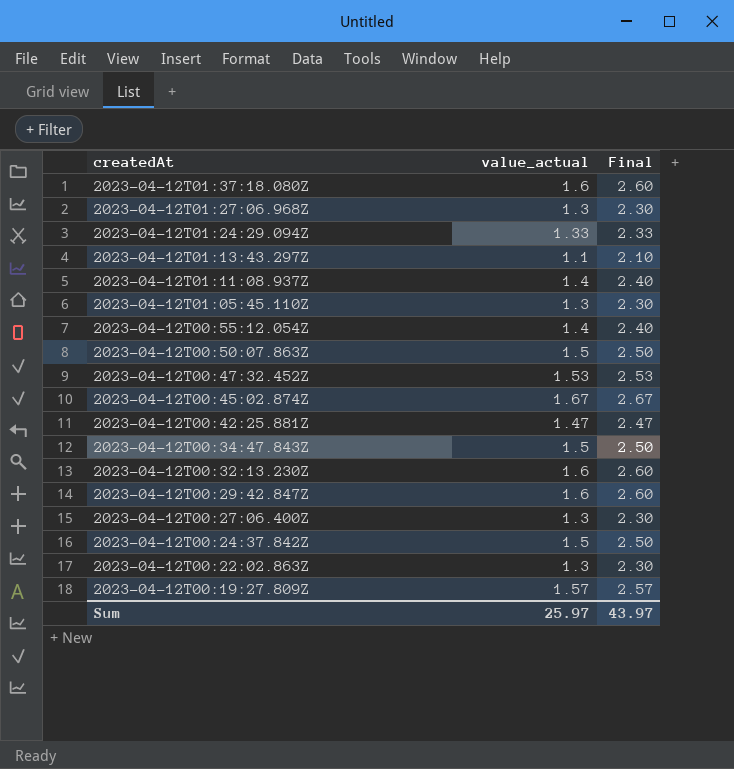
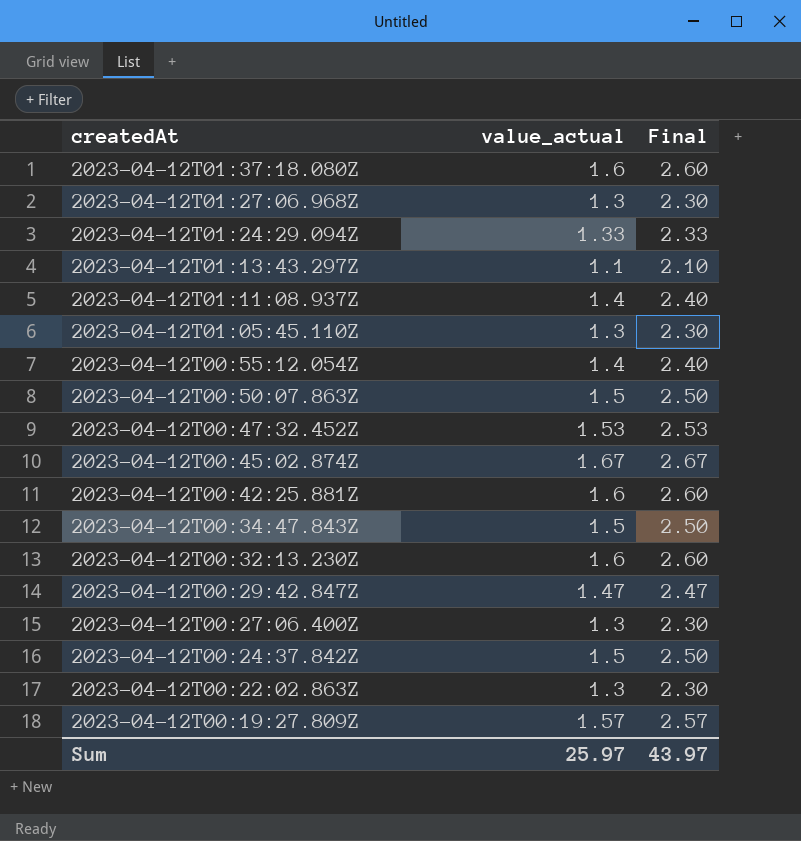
2023-04-12T00:42:25.881Z | value_actual: 1.47 -> 1.6
2023-04-12T00:42:25.881Z | Final: 2.47 -> 2.60
2023-04-12T00:29:42.847Z | value_actual: 1.6 -> 1.47
2023-04-12T00:29:42.847Z | Final: 2.60 -> 2.47

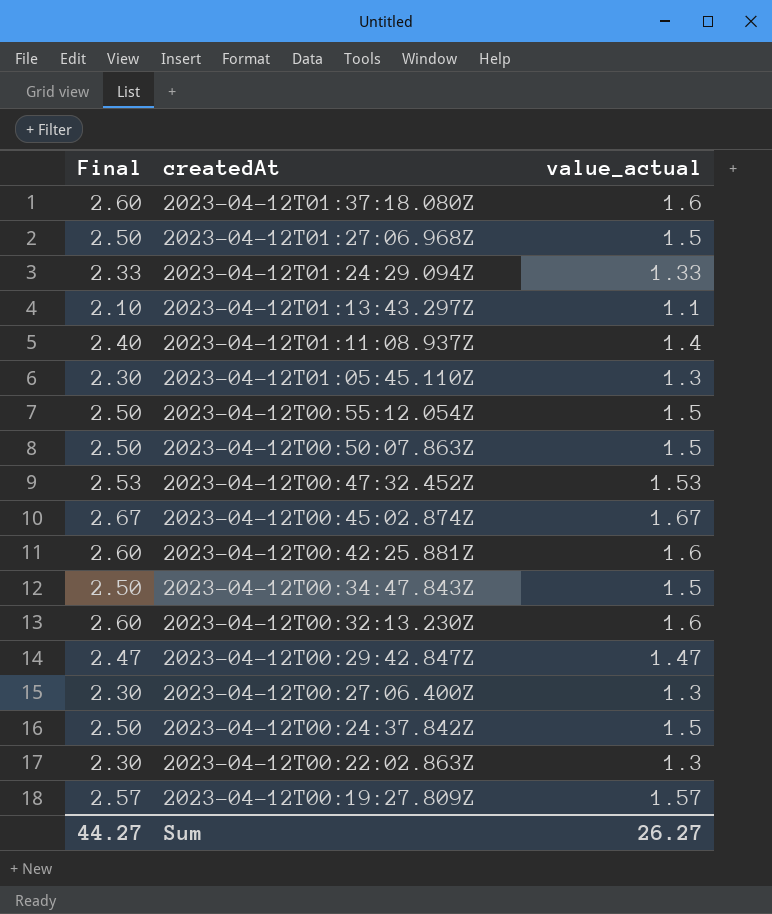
column Final | position: 3 -> 1
2023-04-12T01:27:06.968Z | Final: 2.30 -> 2.50
2023-04-12T01:27:06.968Z | value_actual: 1.3 -> 1.5
2023-04-12T00:55:12.054Z | Final: 2.40 -> 2.50
2023-04-12T00:55:12.054Z | value_actual: 1.4 -> 1.5
Sum | Final: 43.97 -> 44.27
Sum | value_actual: 25.97 -> 26.27

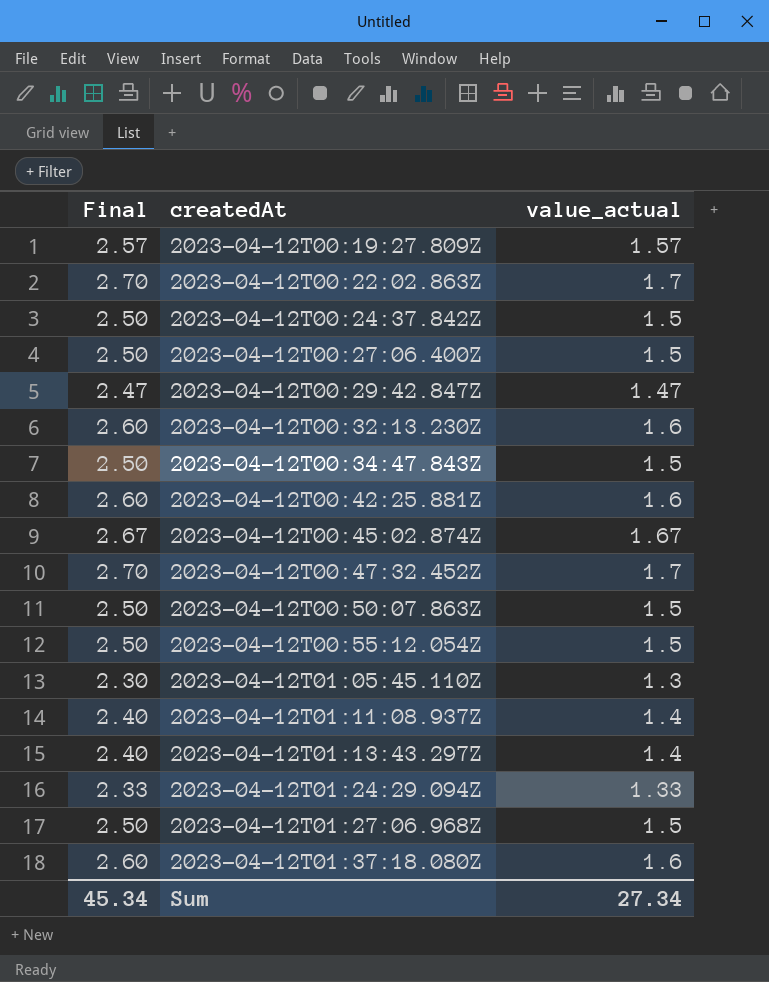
row order: createdAt descending -> createdAt ascending
2023-04-12T00:22:02.863Z | Final: 2.30 -> 2.70
2023-04-12T00:22:02.863Z | value_actual: 1.3 -> 1.7
2023-04-12T00:27:06.400Z | Final: 2.30 -> 2.50
2023-04-12T00:27:06.400Z | value_actual: 1.3 -> 1.5
2023-04-12T00:47:32.452Z | Final: 2.53 -> 2.70
2023-04-12T00:47:32.452Z | value_actual: 1.53 -> 1.7
2023-04-12T01:13:43.297Z | Final: 2.10 -> 2.40
2023-04-12T01:13:43.297Z | value_actual: 1.1 -> 1.4
Sum | Final: 44.27 -> 45.34
Sum | value_actual: 26.27 -> 27.34

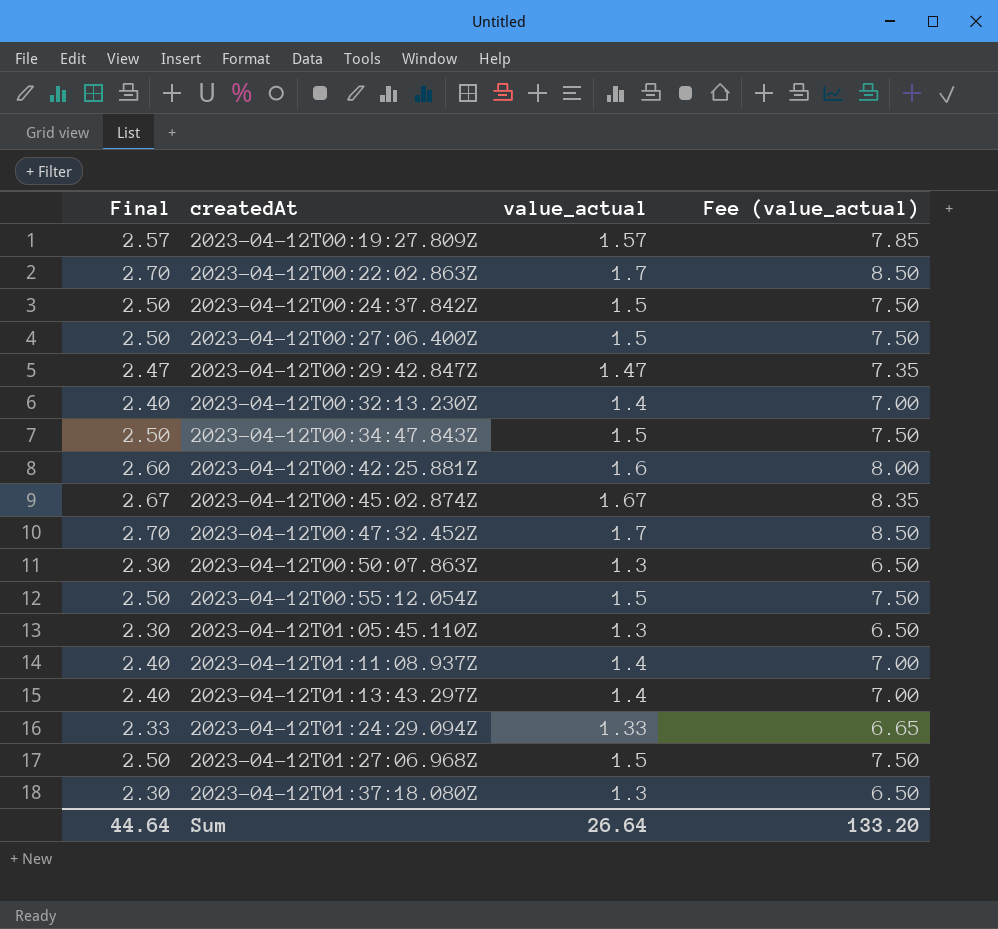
column Fee (value_actual) | formula: none -> [value_actual] * 5
2023-04-12T00:32:13.230Z | Final: 2.60 -> 2.40
2023-04-12T00:32:13.230Z | value_actual: 1.6 -> 1.4
2023-04-12T00:50:07.863Z | Final: 2.50 -> 2.30
2023-04-12T00:50:07.863Z | value_actual: 1.5 -> 1.3
2023-04-12T01:37:18.080Z | Final: 2.60 -> 2.30
2023-04-12T01:37:18.080Z | value_actual: 1.6 -> 1.3
Sum | Final: 45.34 -> 44.64
Sum | value_actual: 27.34 -> 26.64

